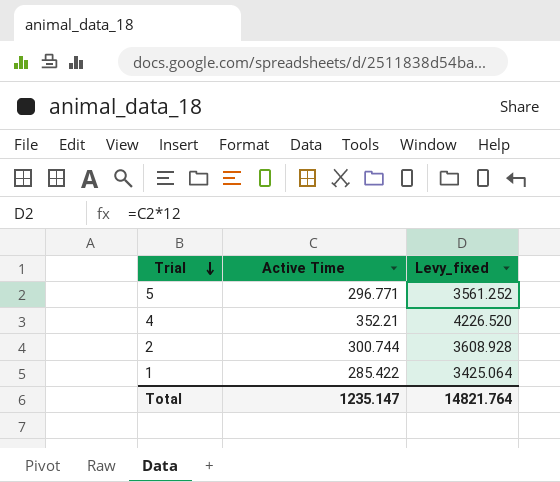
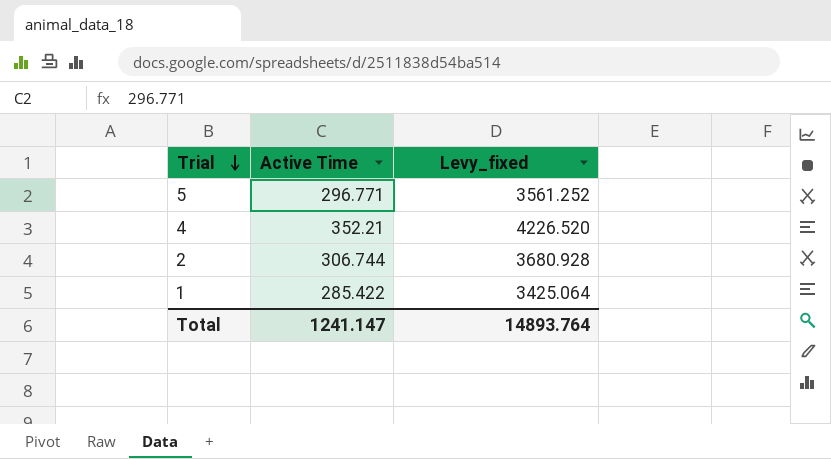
2 | Active Time: 300.744 -> 306.744
2 | Levy_fixed: 3608.928 -> 3680.928
Total | Active Time: 1235.147 -> 1241.147
Total | Levy_fixed: 14821.764 -> 14893.764

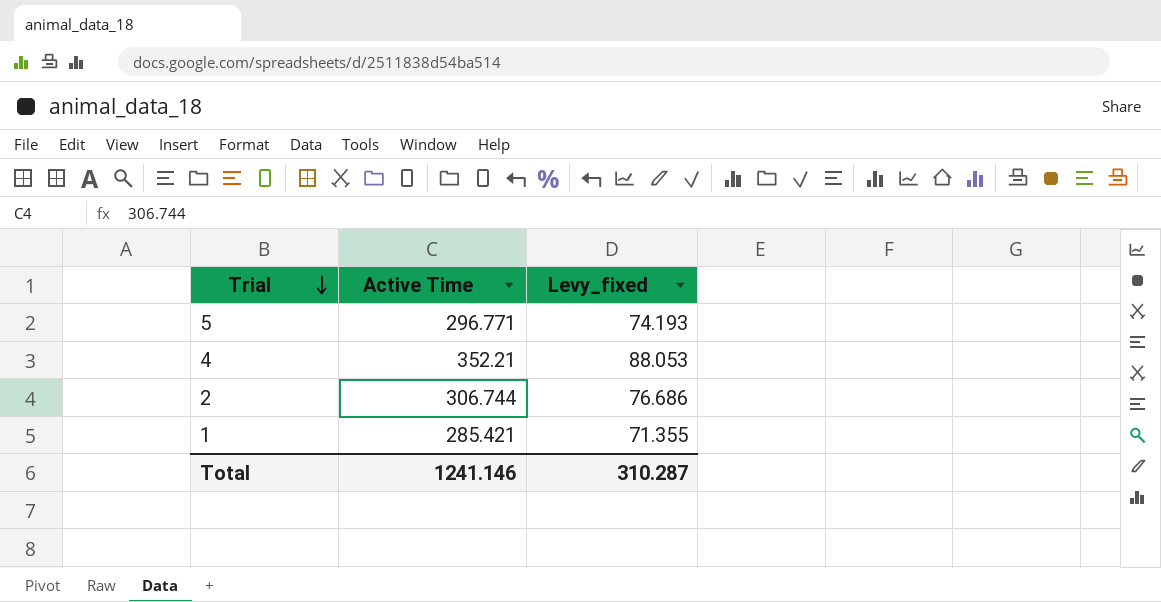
column Levy_fixed | formula: [Active Time] * 12 -> [Active Time] * 0.25
1 | Active Time: 285.422 -> 285.421
Total | Active Time: 1241.147 -> 1241.146
Total | Levy_fixed: 14893.764 -> 310.287

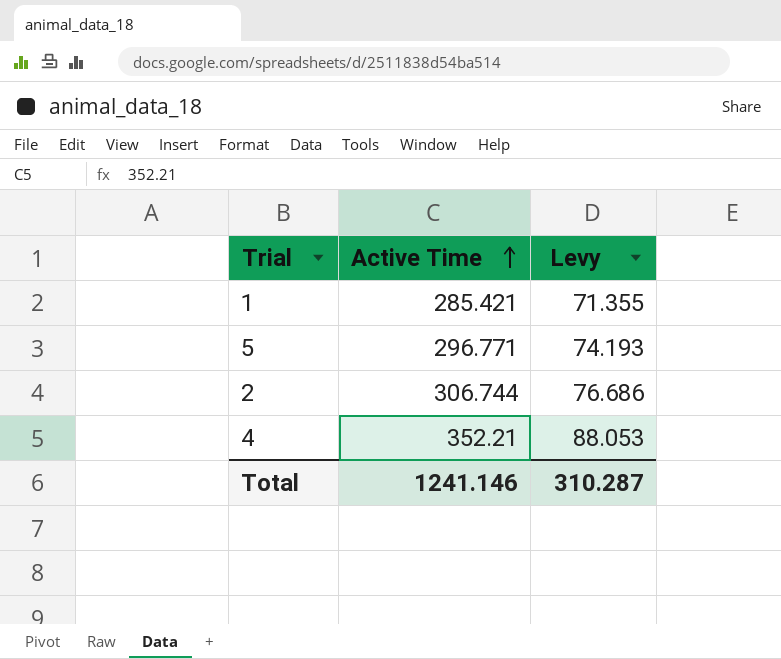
row order: Trial descending -> Active Time ascending
column name: Levy_fixed -> Levy

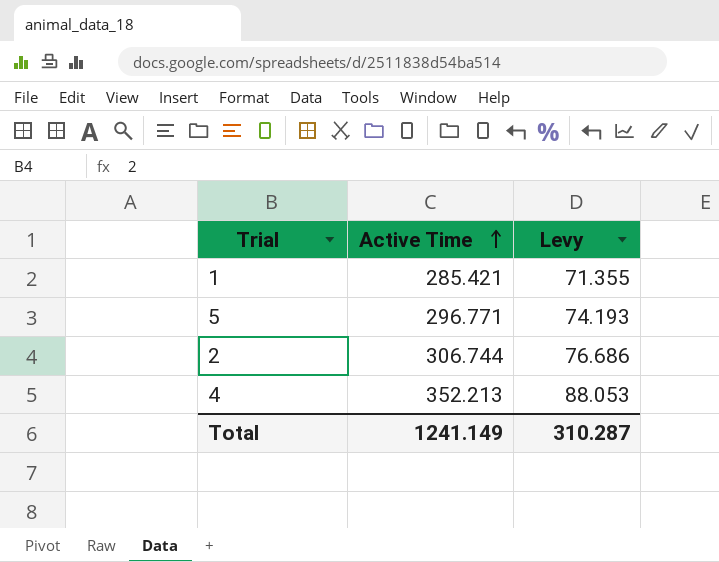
4 | Active Time: 352.21 -> 352.213
Total | Active Time: 1241.146 -> 1241.149

